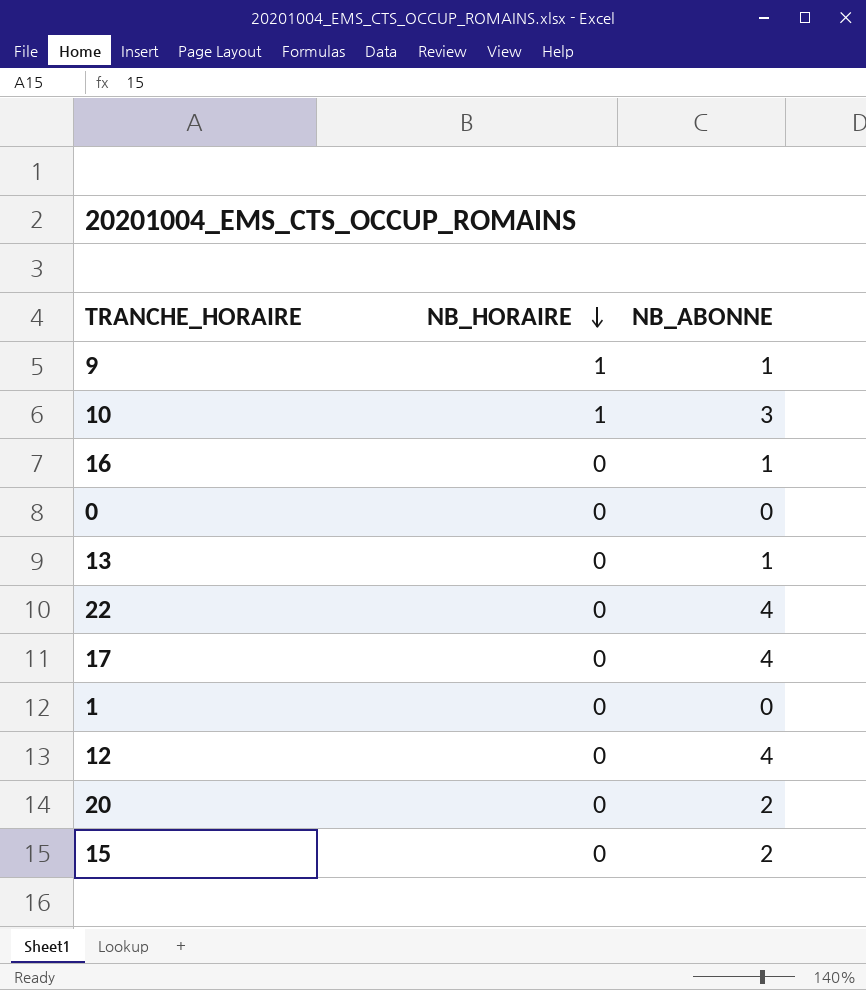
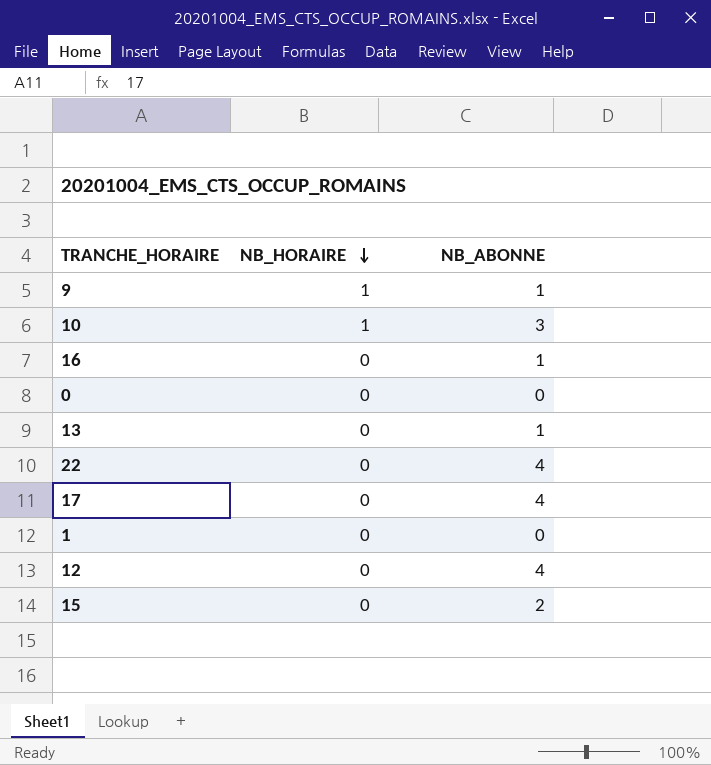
row 20: 0 | 2 -> none

